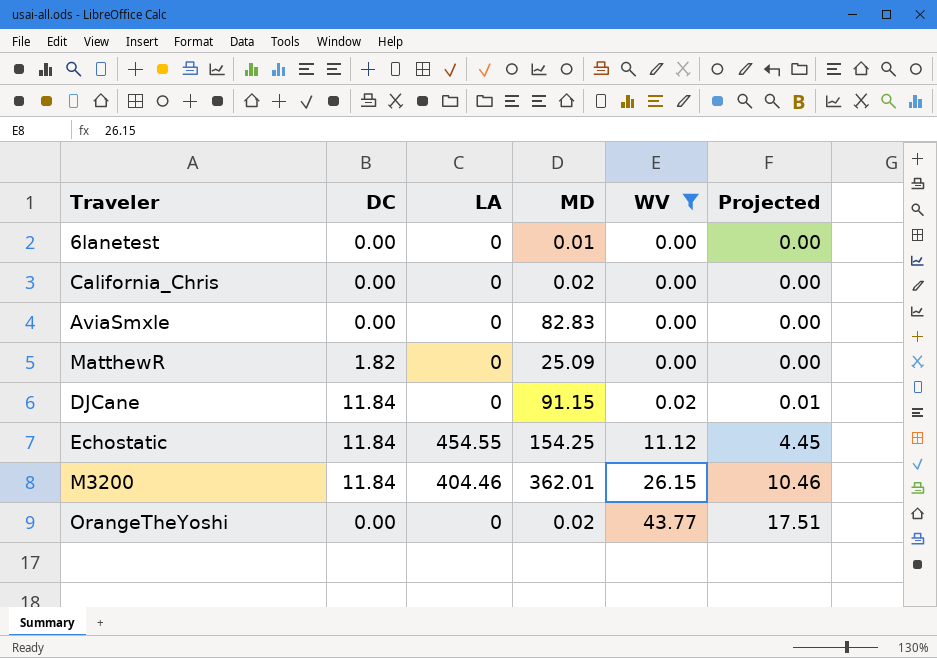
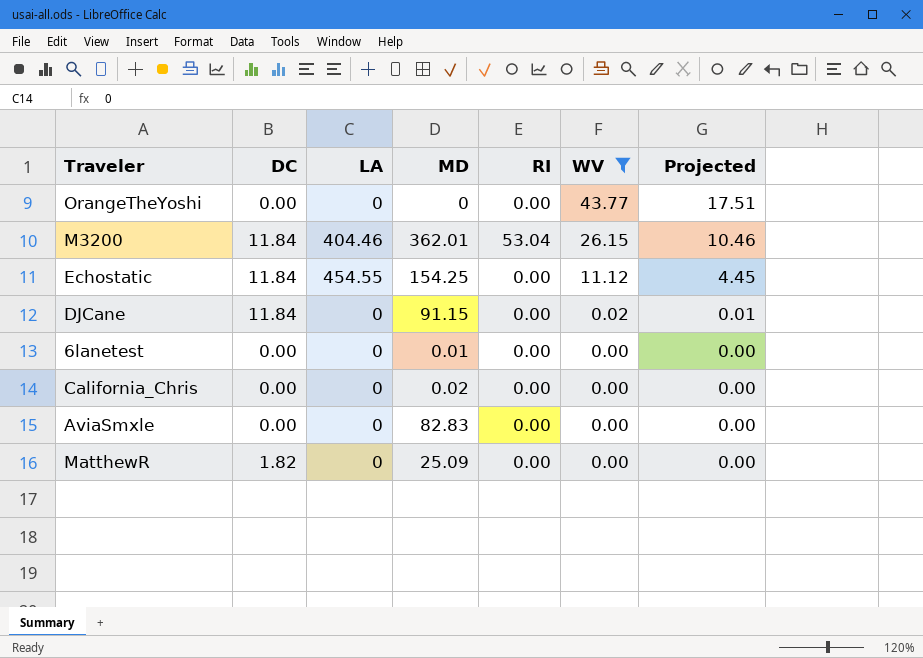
row order: WV ascending -> WV descending
column RI | position: none -> 5
OrangeTheYoshi | MD: 0.02 -> 0

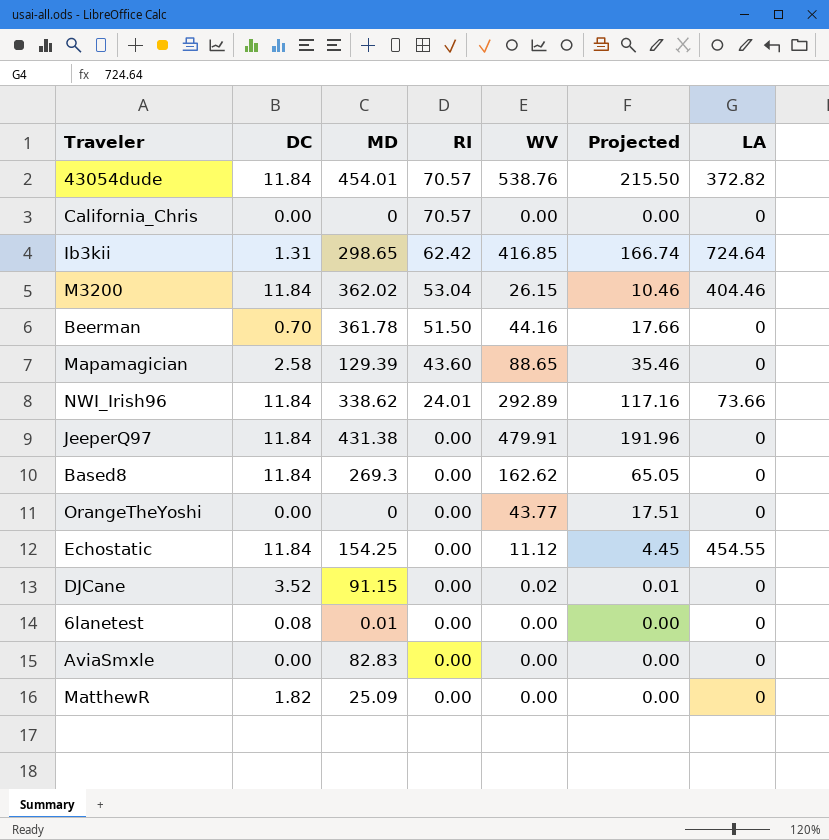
filter: WV <= 43.77 -> none
row order: WV descending -> RI descending
column LA | position: 3 -> 7
California_Chris | MD: 0.02 -> 0
California_Chris | RI: 0.00 -> 70.57
M3200 | MD: 362.01 -> 362.02
DJCane | DC: 11.84 -> 3.52
6lanetest | DC: 0.00 -> 0.08

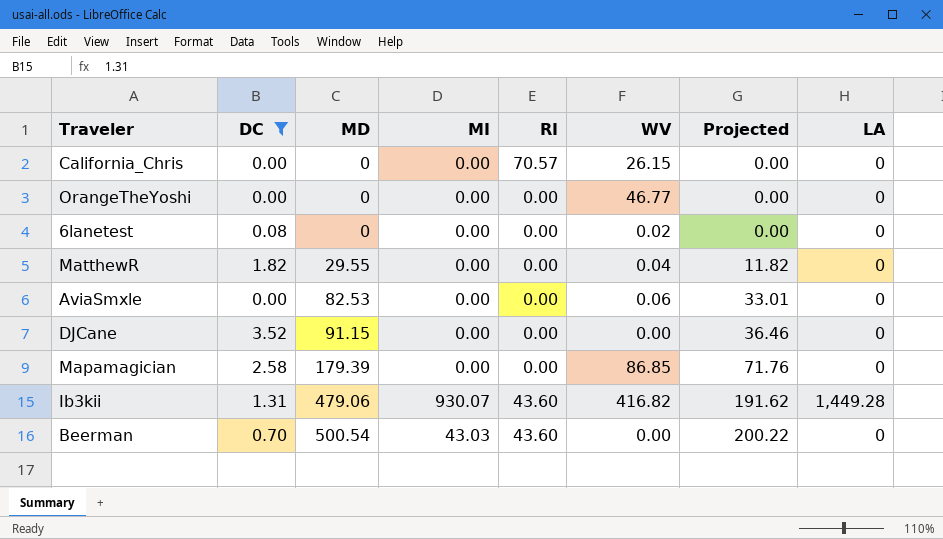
filter: none -> DC != 11.84
row order: RI descending -> MD ascending
column MI | position: none -> 4
column Projected | formula: [WV] * 0.4 -> [MD] * 0.4
California_Chris | WV: 0.00 -> 26.15
OrangeTheYoshi | WV: 43.77 -> 46.77
6lanetest | MD: 0.01 -> 0
6lanetest | WV: 0.00 -> 0.02
MatthewR | MD: 25.09 -> 29.55
MatthewR | WV: 0.00 -> 0.04
AviaSmxle | MD: 82.83 -> 82.53
AviaSmxle | WV: 0.00 -> 0.06
DJCane | WV: 0.02 -> 0.00
Mapamagician | MD: 129.39 -> 179.39
Mapamagician | RI: 43.60 -> 0.00
Mapamagician | WV: 88.65 -> 86.85
Ib3kii | MD: 298.65 -> 479.06
Ib3kii | RI: 62.42 -> 43.60
Ib3kii | WV: 416.85 -> 416.82
Ib3kii | LA: 724.64 -> 1,449.28
Beerman | MD: 361.78 -> 500.54
Beerman | RI: 51.50 -> 43.60
Beerman | WV: 44.16 -> 0.00

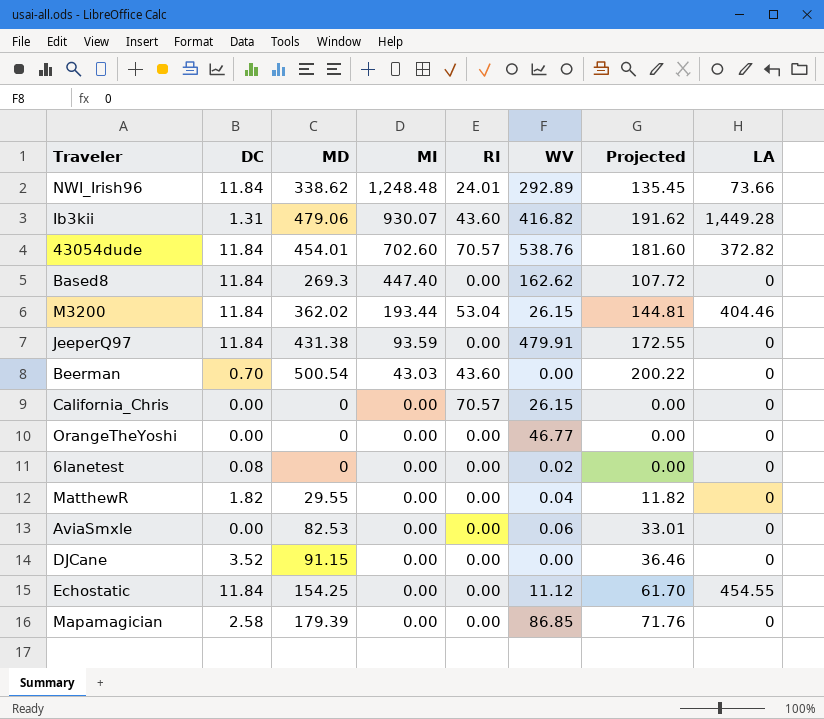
filter: DC != 11.84 -> none
row order: MD ascending -> MI descending

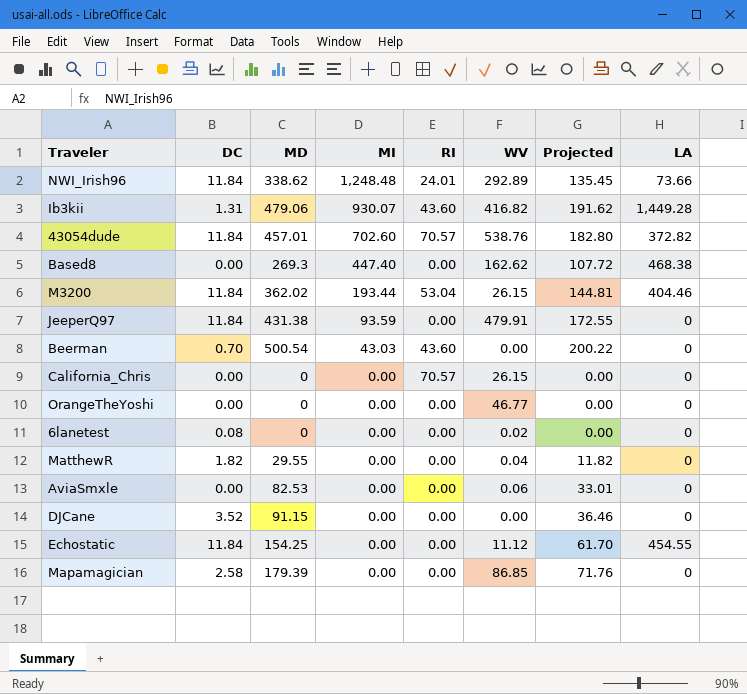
43054dude | MD: 454.01 -> 457.01
43054dude | Projected: 181.60 -> 182.80
Based8 | DC: 11.84 -> 0.00
Based8 | LA: 0 -> 468.38

